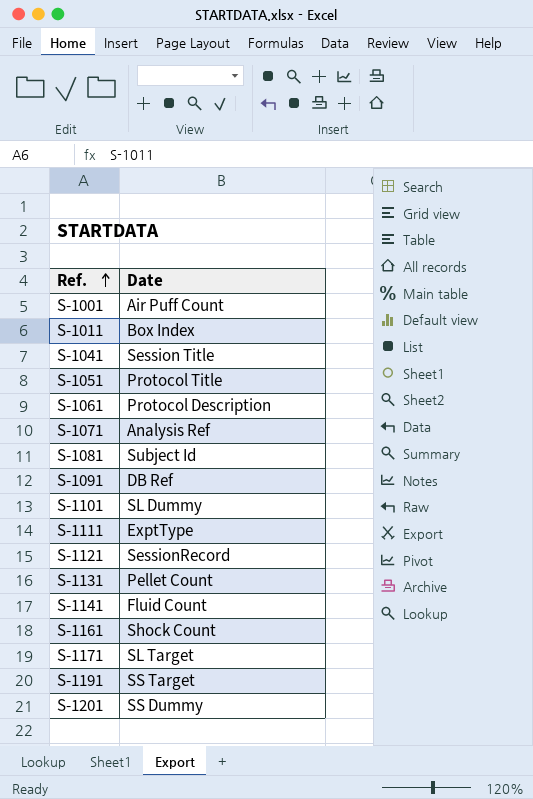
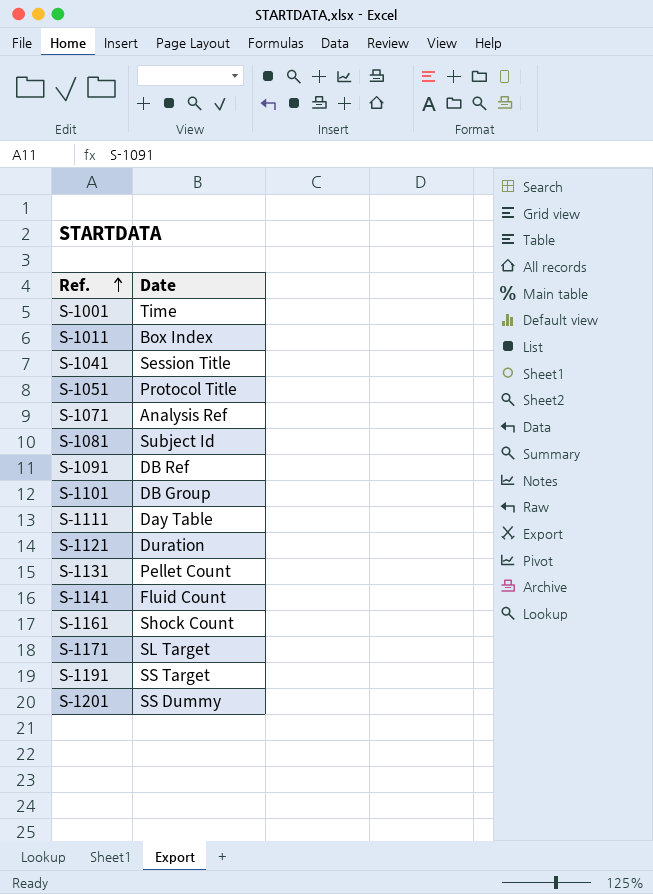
row S-1061: Protocol Description -> none
S-1001 | Date: Air Puff Count -> Time
S-1101 | Date: SL Dummy -> DB Group
S-1111 | Date: ExptType -> Day Table
S-1121 | Date: SessionRecord -> Duration

